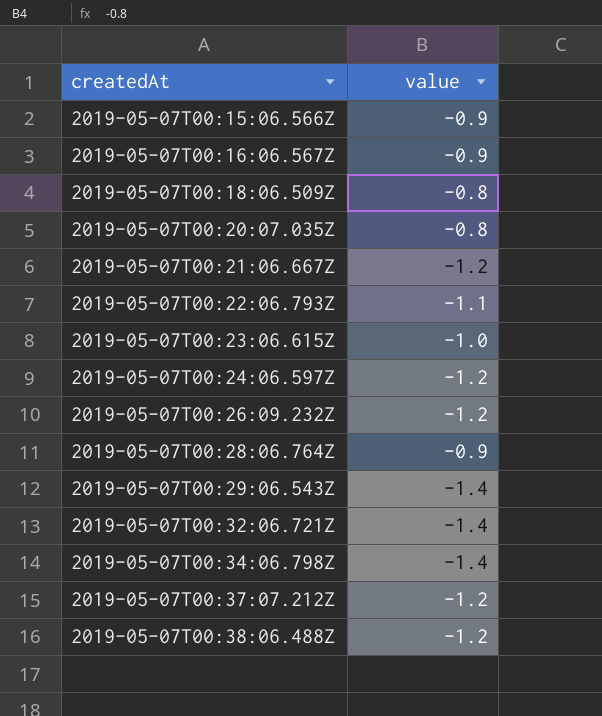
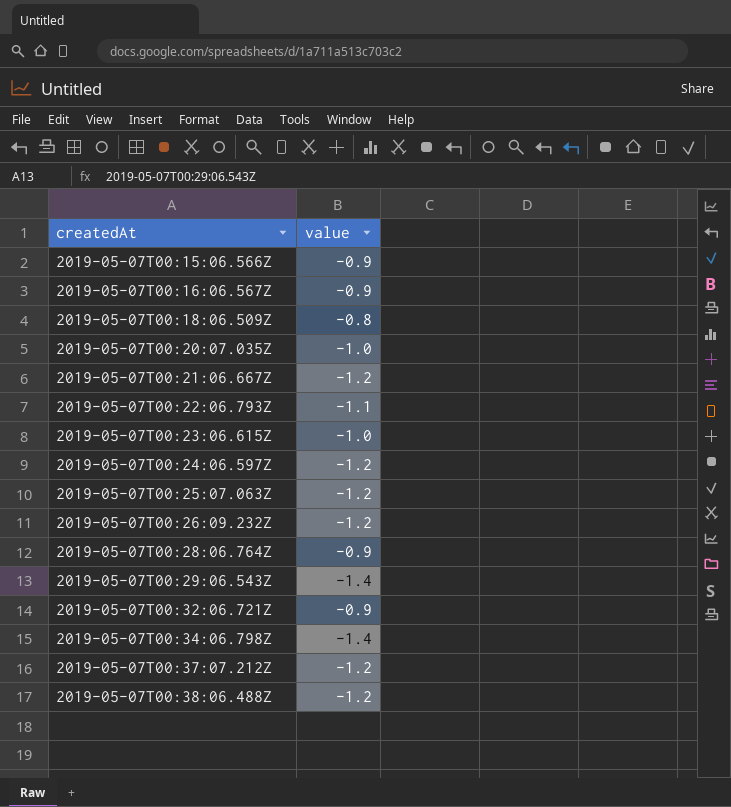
2019-05-07T00:20:07.035Z | value: -0.8 -> -1.0
row 2019-05-07T00:25:07.063Z: none -> -1.2
2019-05-07T00:32:06.721Z | value: -1.4 -> -0.9

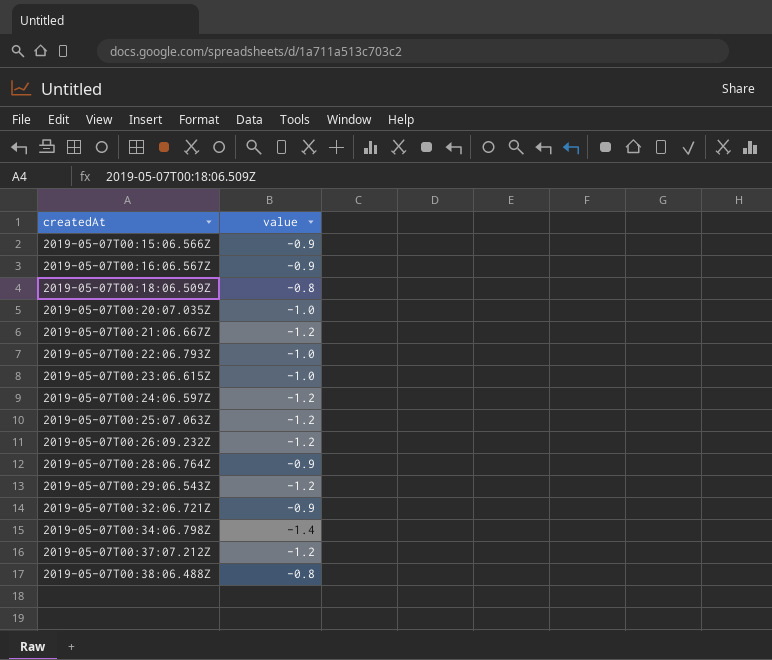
2019-05-07T00:22:06.793Z | value: -1.1 -> -1.0
2019-05-07T00:29:06.543Z | value: -1.4 -> -1.2
2019-05-07T00:38:06.488Z | value: -1.2 -> -0.8

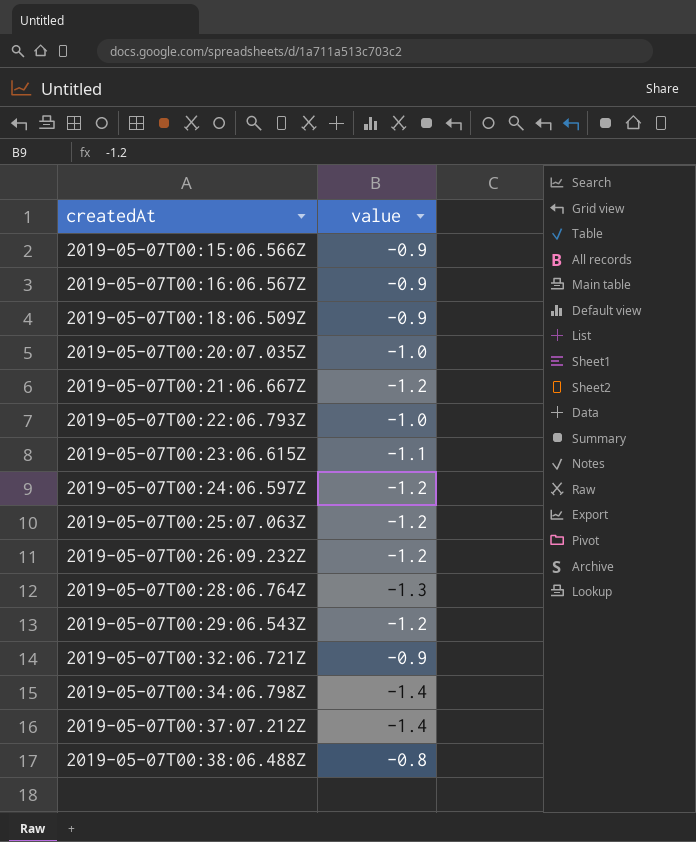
2019-05-07T00:18:06.509Z | value: -0.8 -> -0.9
2019-05-07T00:23:06.615Z | value: -1.0 -> -1.1
2019-05-07T00:28:06.764Z | value: -0.9 -> -1.3
2019-05-07T00:37:07.212Z | value: -1.2 -> -1.4

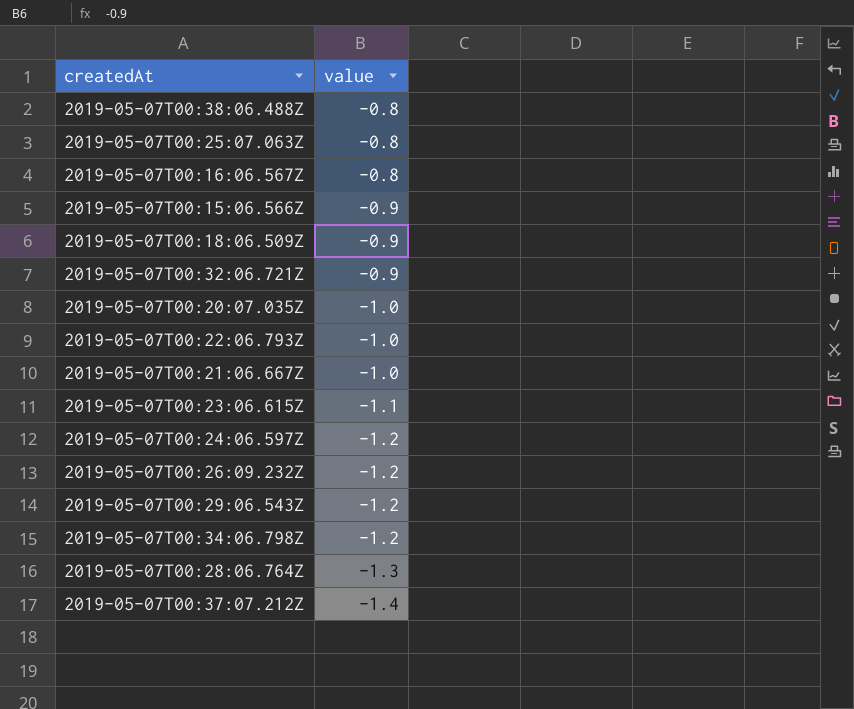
row order: createdAt ascending -> value descending
2019-05-07T00:25:07.063Z | value: -1.2 -> -0.8
2019-05-07T00:16:06.567Z | value: -0.9 -> -0.8
2019-05-07T00:21:06.667Z | value: -1.2 -> -1.0
2019-05-07T00:34:06.798Z | value: -1.4 -> -1.2

